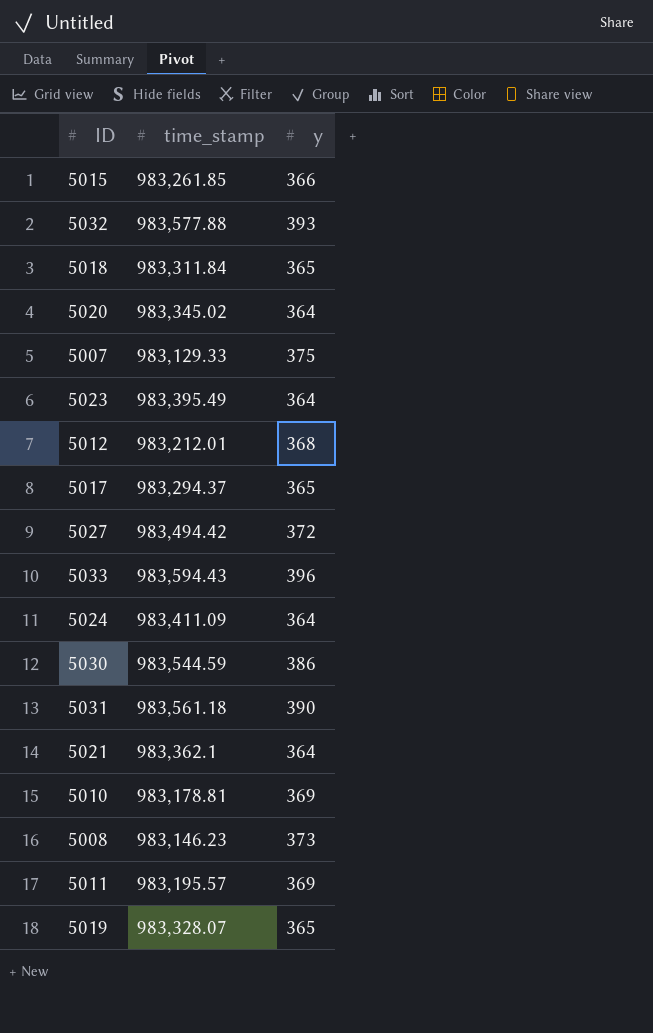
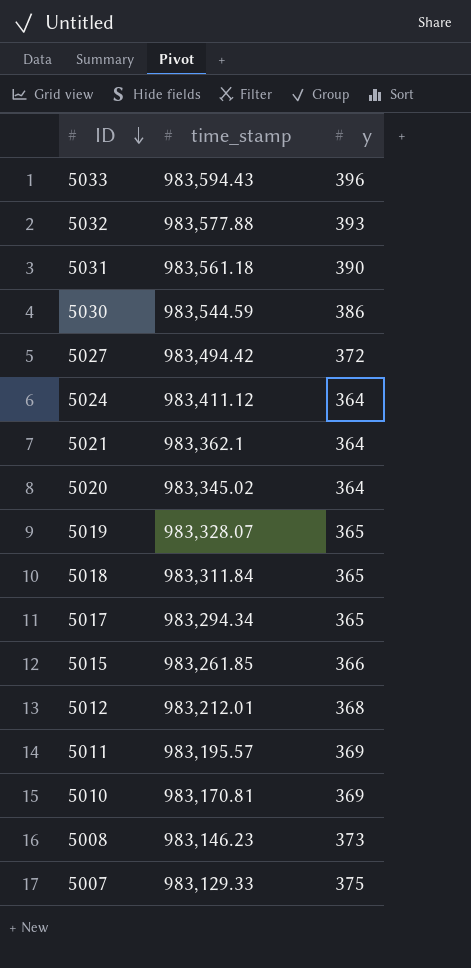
row order: none -> ID descending
row 5023: 983,395.49 | 364 -> none
5024 | time_stamp: 983,411.09 -> 983,411.12
5017 | time_stamp: 983,294.37 -> 983,294.34
5010 | time_stamp: 983,178.81 -> 983,170.81

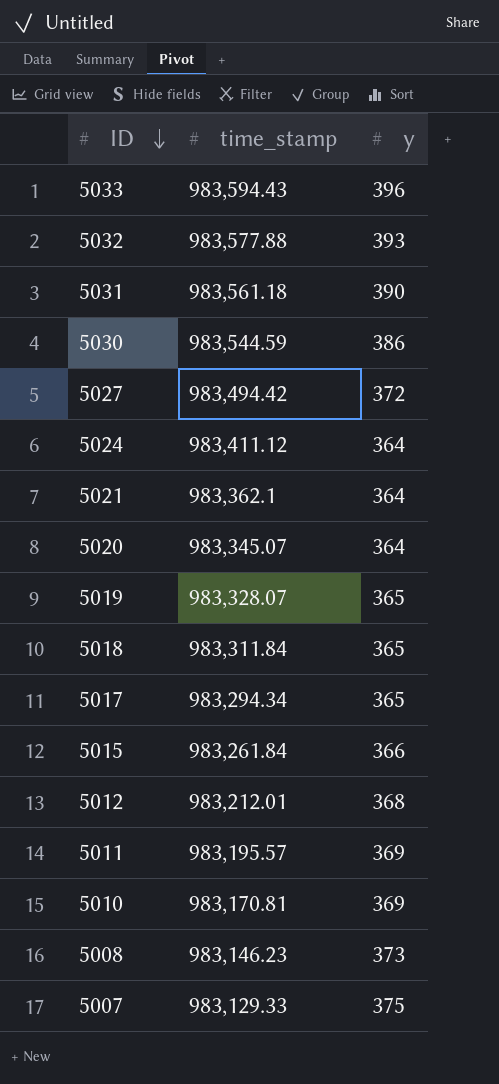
5020 | time_stamp: 983,345.02 -> 983,345.07
5015 | time_stamp: 983,261.85 -> 983,261.84

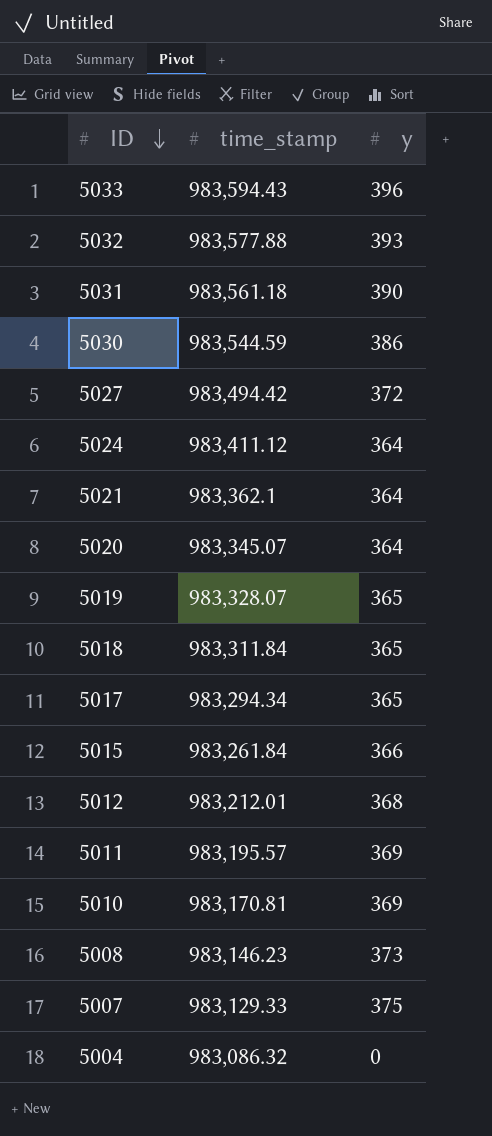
row 5004: none -> 983,086.32 | 0

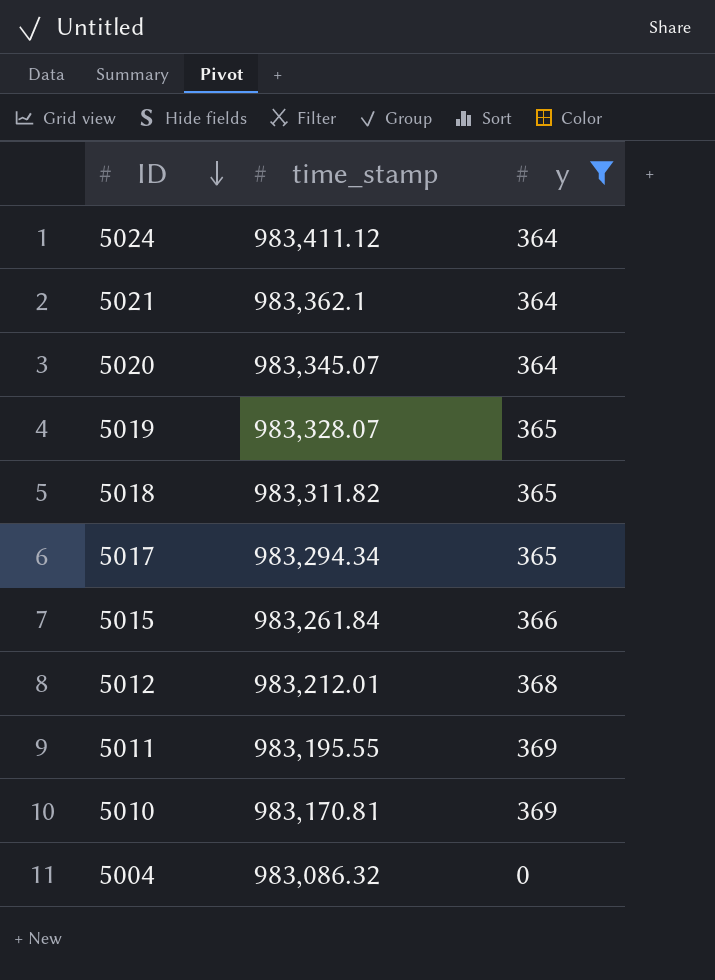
filter: none -> y <= 369
5018 | time_stamp: 983,311.84 -> 983,311.82
5011 | time_stamp: 983,195.57 -> 983,195.55

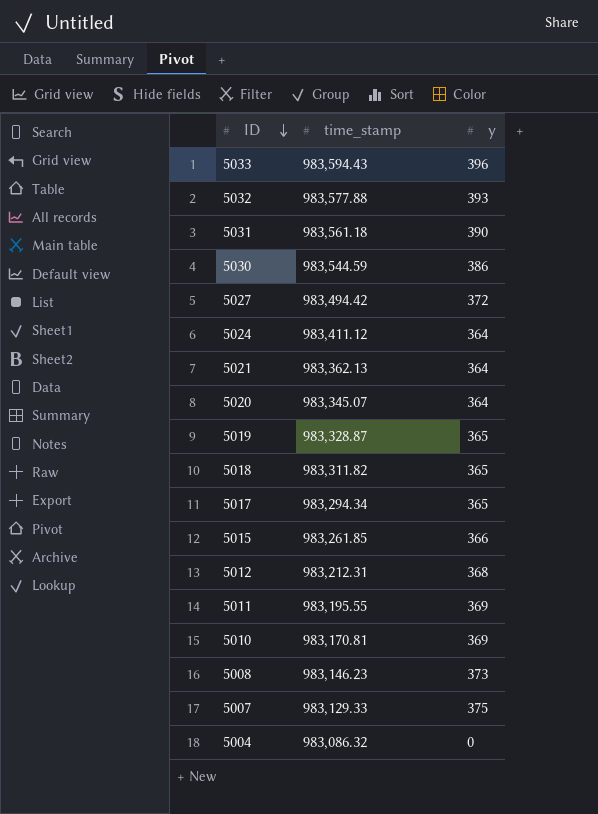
filter: y <= 369 -> none
5021 | time_stamp: 983,362.1 -> 983,362.13
5019 | time_stamp: 983,328.07 -> 983,328.87
5015 | time_stamp: 983,261.84 -> 983,261.85
5012 | time_stamp: 983,212.01 -> 983,212.31

